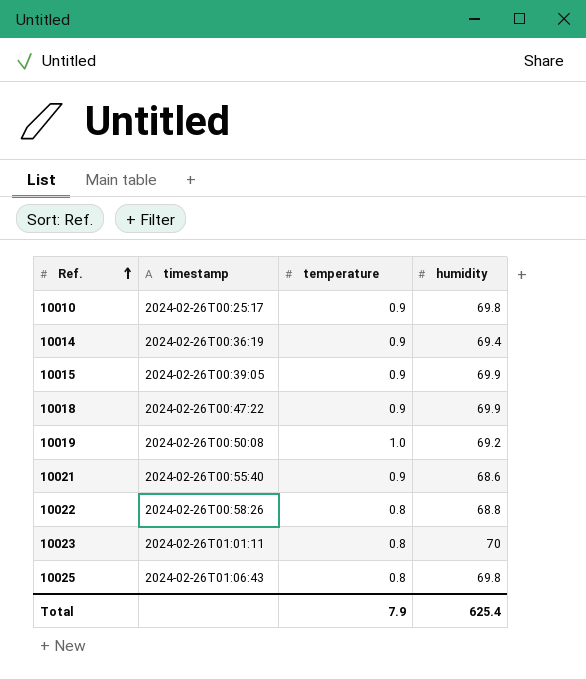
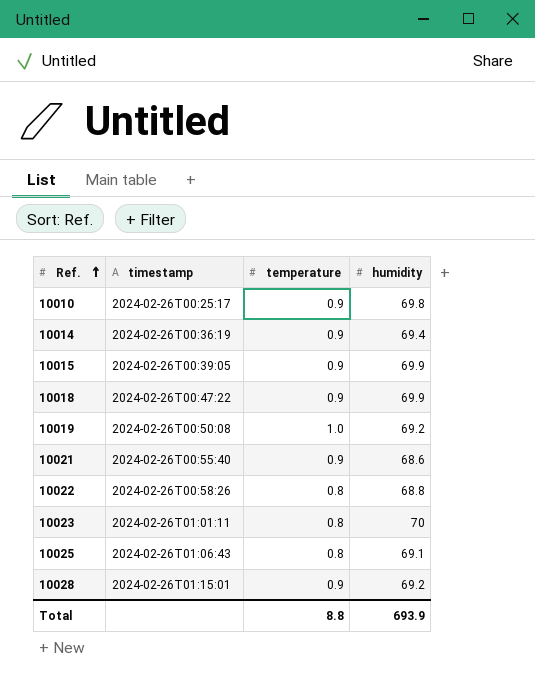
10025 | humidity: 69.8 -> 69.1
row 10028: none -> 2024-02-26T01:15:01 | 0.9 | 69.2
Total | temperature: 7.9 -> 8.8
Total | humidity: 625.4 -> 693.9

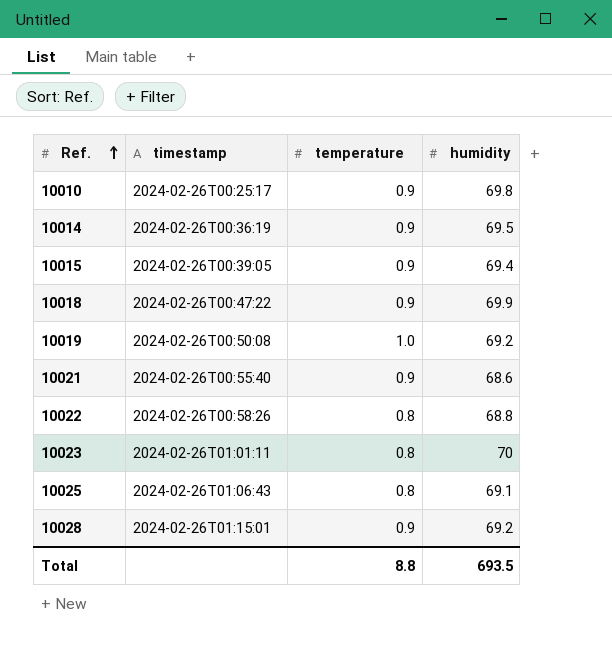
10014 | humidity: 69.4 -> 69.5
10015 | humidity: 69.9 -> 69.4
Total | humidity: 693.9 -> 693.5

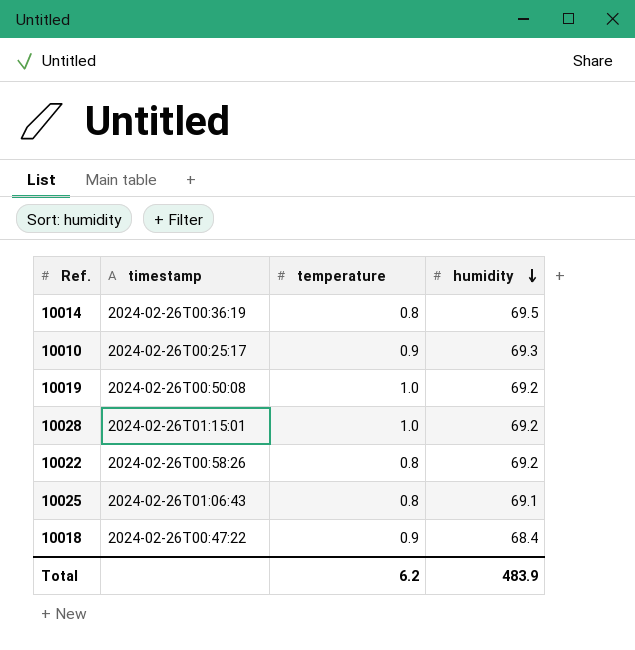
row order: Ref. ascending -> humidity descending
row 10015: 2024-02-26T00:39:05 | 0.9 | 69.4 -> none
row 10021: 2024-02-26T00:55:40 | 0.9 | 68.6 -> none
row 10023: 2024-02-26T01:01:11 | 0.8 | 70 -> none
10014 | temperature: 0.9 -> 0.8
10010 | humidity: 69.8 -> 69.3
10028 | temperature: 0.9 -> 1.0
10022 | humidity: 68.8 -> 69.2
10018 | humidity: 69.9 -> 68.4
Total | temperature: 8.8 -> 6.2
Total | humidity: 693.5 -> 483.9

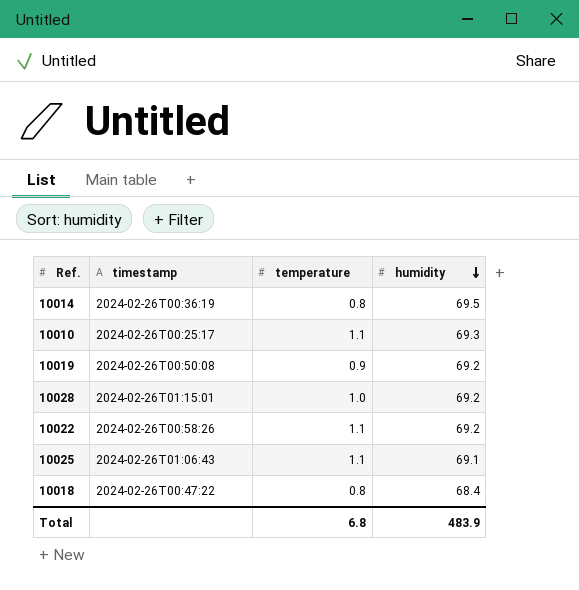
10010 | temperature: 0.9 -> 1.1
10019 | temperature: 1.0 -> 0.9
10022 | temperature: 0.8 -> 1.1
10025 | temperature: 0.8 -> 1.1
10018 | temperature: 0.9 -> 0.8
Total | temperature: 6.2 -> 6.8

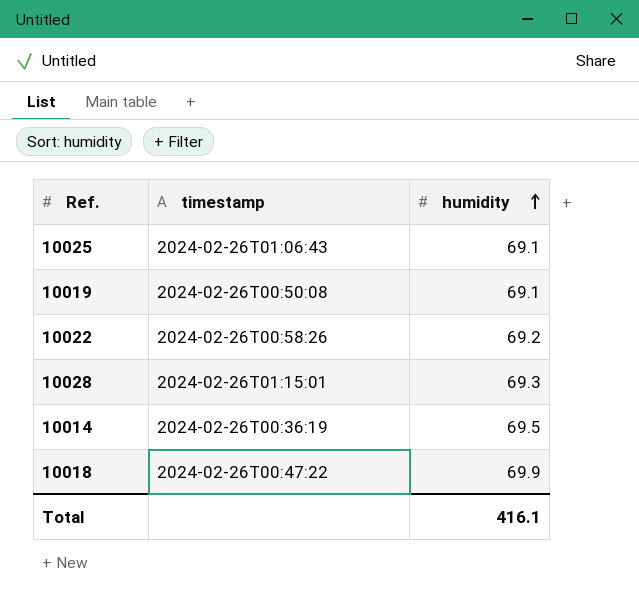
row order: humidity descending -> humidity ascending
column temperature | position: 3 -> none
row 10010: 2024-02-26T00:25:17 | 1.1 | 69.3 -> none
10019 | humidity: 69.2 -> 69.1
10028 | humidity: 69.2 -> 69.3
10018 | humidity: 68.4 -> 69.9
Total | humidity: 483.9 -> 416.1

